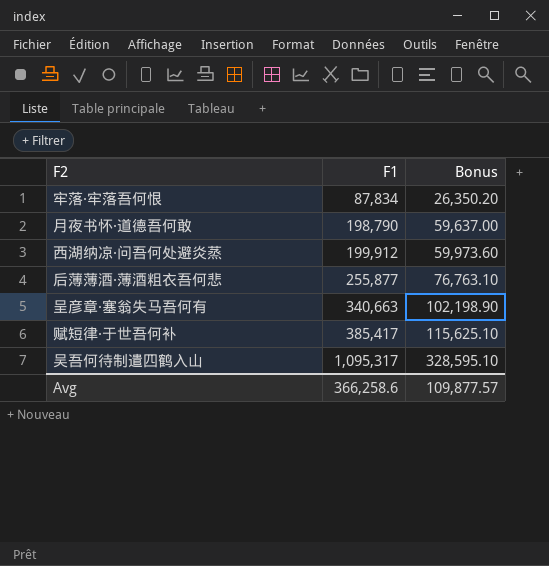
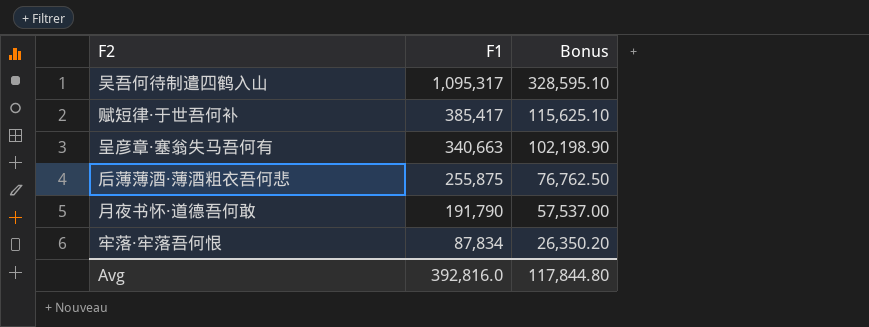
row order: F1 ascending -> F1 descending
row 西湖纳凉·问吾何处避炎蒸: 199,912 | 59,973.60 -> none
后薄薄酒·薄酒粗衣吾何悲 | F1: 255,877 -> 255,875
后薄薄酒·薄酒粗衣吾何悲 | Bonus: 76,763.10 -> 76,762.50
月夜书怀·道德吾何敢 | F1: 198,790 -> 191,790
月夜书怀·道德吾何敢 | Bonus: 59,637.00 -> 57,537.00
Avg | F1: 366,258.6 -> 392,816.0
Avg | Bonus: 109,877.57 -> 117,844.80

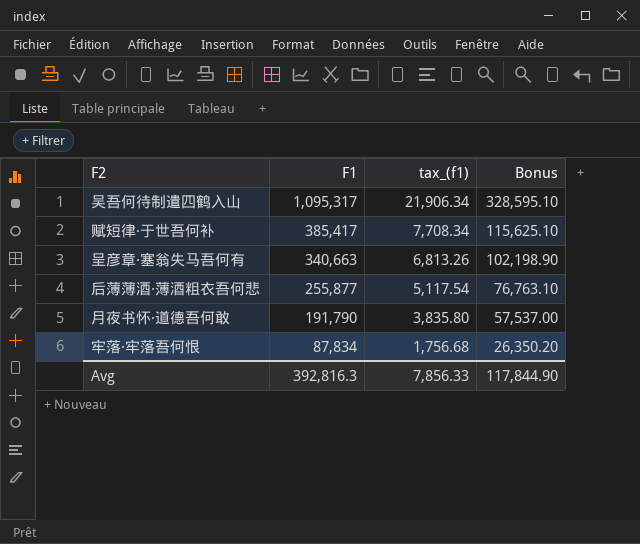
column tax_(f1) | formula: none -> [F1] * 0.02
后薄薄酒·薄酒粗衣吾何悲 | F1: 255,875 -> 255,877
后薄薄酒·薄酒粗衣吾何悲 | Bonus: 76,762.50 -> 76,763.10
Avg | F1: 392,816.0 -> 392,816.3
Avg | Bonus: 117,844.80 -> 117,844.90

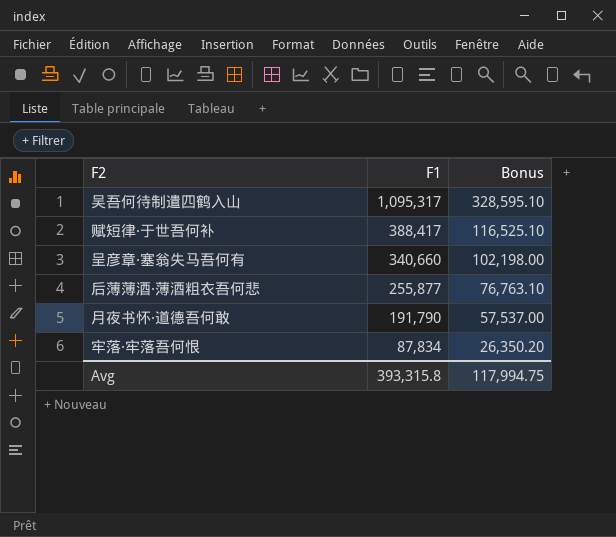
column tax_(f1) | formula: [F1] * 0.02 -> none
赋短律·于世吾何补 | F1: 385,417 -> 388,417
赋短律·于世吾何补 | Bonus: 115,625.10 -> 116,525.10
呈彦章·塞翁失马吾何有 | F1: 340,663 -> 340,660
呈彦章·塞翁失马吾何有 | Bonus: 102,198.90 -> 102,198.00
Avg | F1: 392,816.3 -> 393,315.8
Avg | Bonus: 117,844.90 -> 117,994.75

